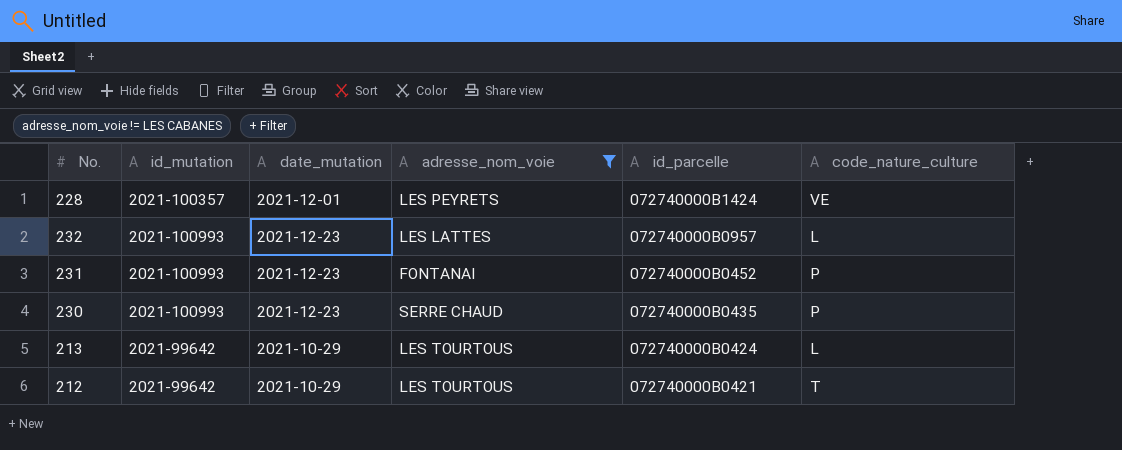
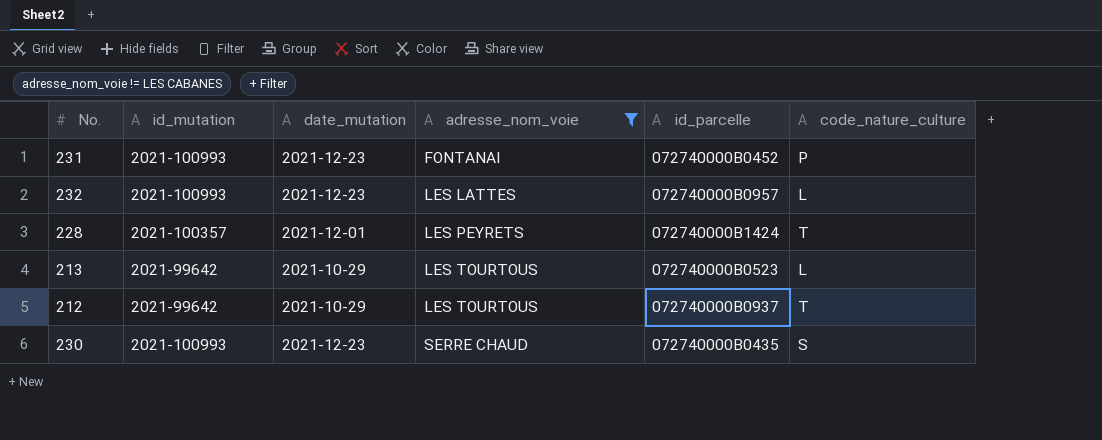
row order: id_parcelle descending -> adresse_nom_voie ascending
228 | code_nature_culture: VE -> T
213 | id_parcelle: 072740000B0424 -> 072740000B0523
212 | id_parcelle: 072740000B0421 -> 072740000B0937
230 | code_nature_culture: P -> S

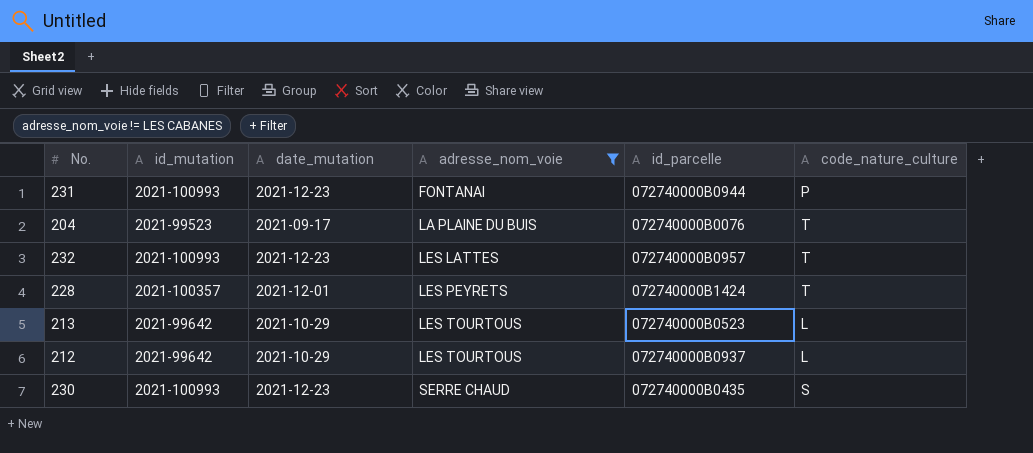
231 | id_parcelle: 072740000B0452 -> 072740000B0944
row 204: none -> 2021-99523 | 2021-09-17 | LA PLAINE DU BUIS | 072740000B0076 | T
232 | code_nature_culture: L -> T
212 | code_nature_culture: T -> L

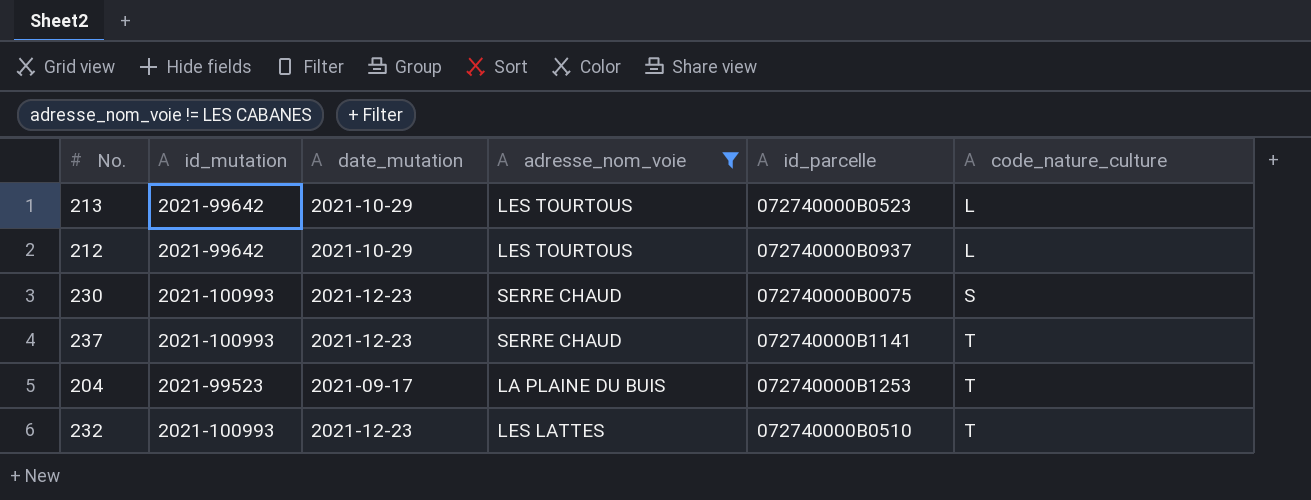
row order: adresse_nom_voie ascending -> code_nature_culture ascending
row 231: 2021-100993 | 2021-12-23 | FONTANAI | 072740000B0944 | P -> none
row 228: 2021-100357 | 2021-12-01 | LES PEYRETS | 072740000B1424 | T -> none
230 | id_parcelle: 072740000B0435 -> 072740000B0075
row 237: none -> 2021-100993 | 2021-12-23 | SERRE CHAUD | 072740000B1141 | T
204 | id_parcelle: 072740000B0076 -> 072740000B1253
232 | id_parcelle: 072740000B0957 -> 072740000B0510

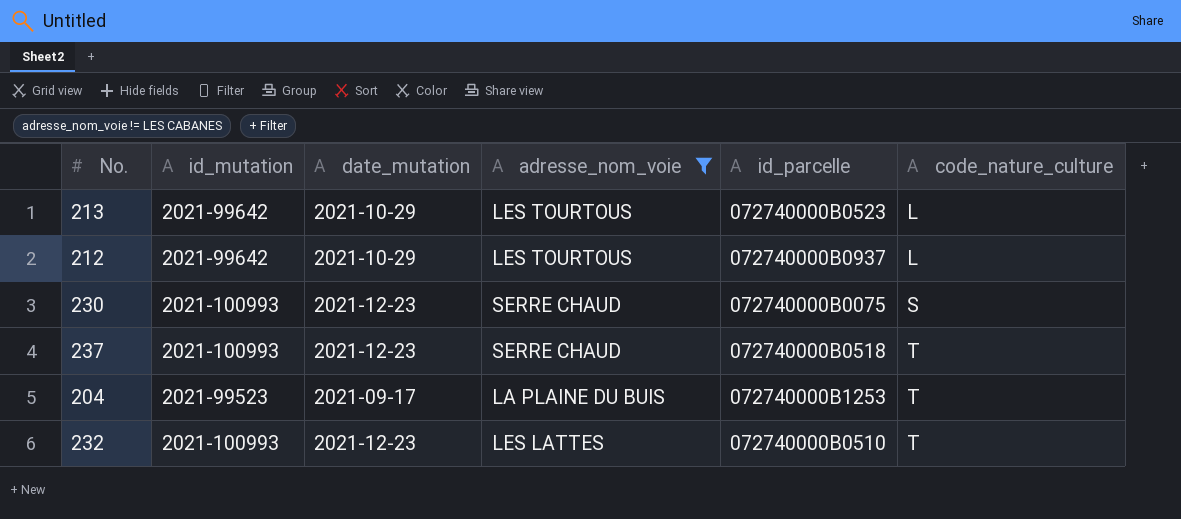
237 | id_parcelle: 072740000B1141 -> 072740000B0518

